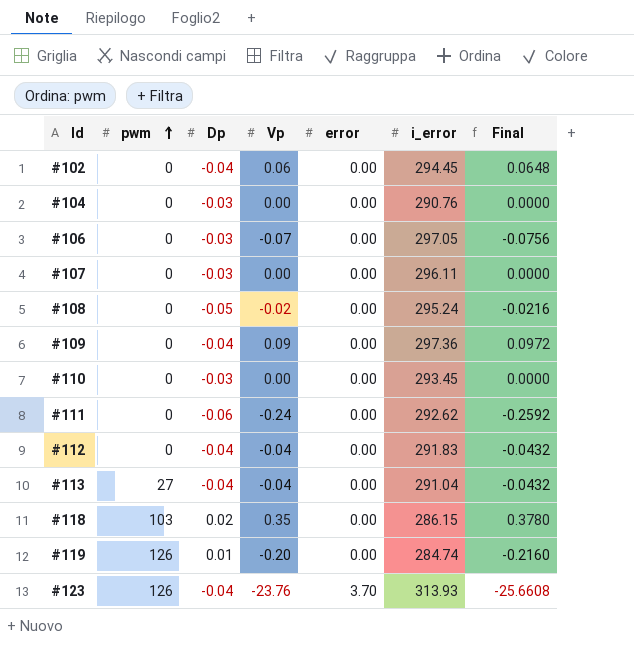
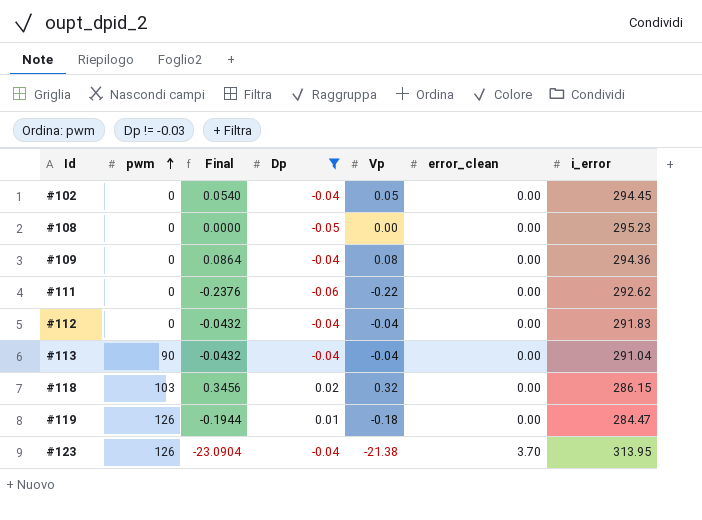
filter: none -> Dp != -0.03
column Final | position: 7 -> 3
column name: error -> error_clean
#102 | Final: 0.0648 -> 0.0540
#102 | Vp: 0.06 -> 0.05
#108 | Final: -0.0216 -> 0.0000
#108 | Vp: -0.02 -> 0.00
#108 | i_error: 295.24 -> 295.23
#109 | Final: 0.0972 -> 0.0864
#109 | Vp: 0.09 -> 0.08
#109 | i_error: 297.36 -> 294.36
#111 | Final: -0.2592 -> -0.2376
#111 | Vp: -0.24 -> -0.22
#113 | pwm: 27 -> 90
#118 | Final: 0.3780 -> 0.3456
#118 | Vp: 0.35 -> 0.32
#119 | Final: -0.2160 -> -0.1944
#119 | Vp: -0.20 -> -0.18
#119 | i_error: 284.74 -> 284.47
#123 | Final: -25.6608 -> -23.0904
#123 | Vp: -23.76 -> -21.38
#123 | i_error: 313.93 -> 313.95

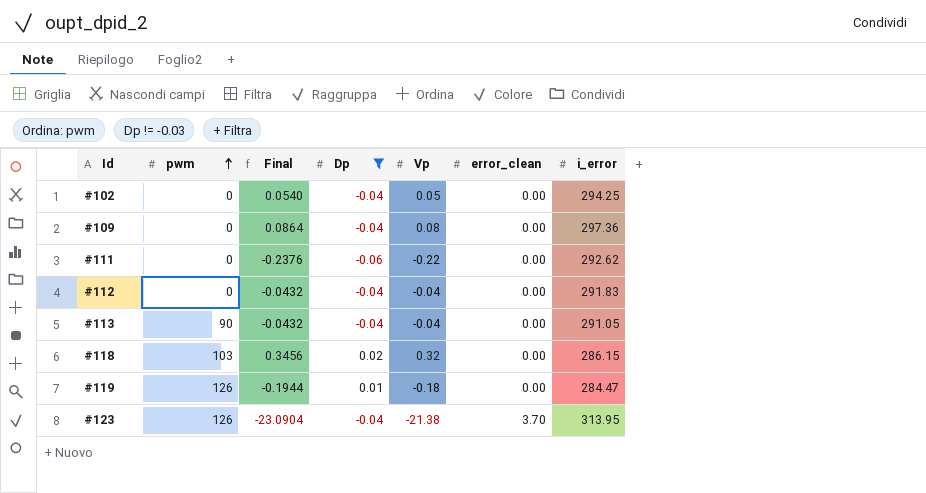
row #108: 0 | 0.0000 | -0.05 | 0.00 | 0.00 | 295.23 -> none
#102 | i_error: 294.45 -> 294.25
#109 | i_error: 294.36 -> 297.36
#113 | i_error: 291.04 -> 291.05

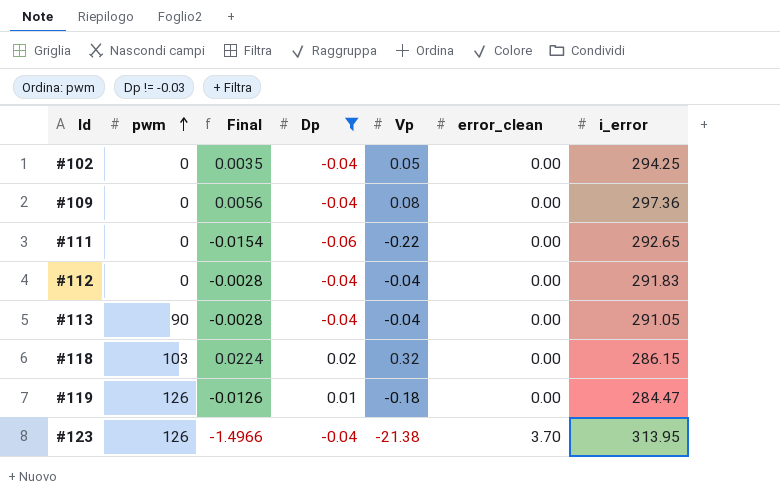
column Final | formula: [Vp] * 1.08 -> [Vp] * 0.07
#111 | i_error: 292.62 -> 292.65

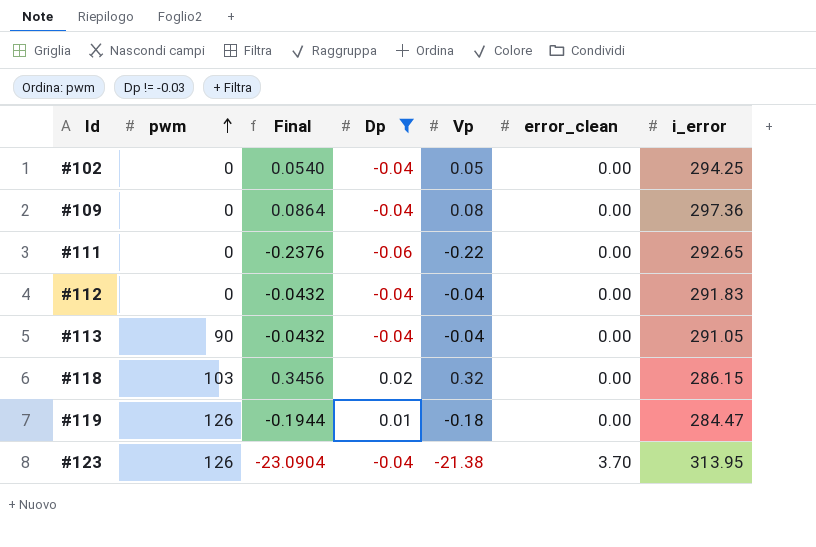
column Final | formula: [Vp] * 0.07 -> [Vp] * 1.08

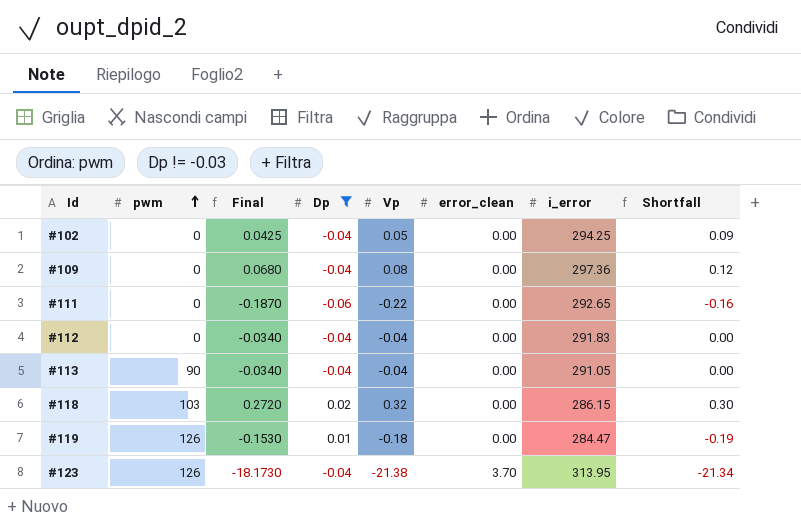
column Final | formula: [Vp] * 1.08 -> [Vp] * 0.85
column Shortfall | formula: none -> [Vp] - [Dp]

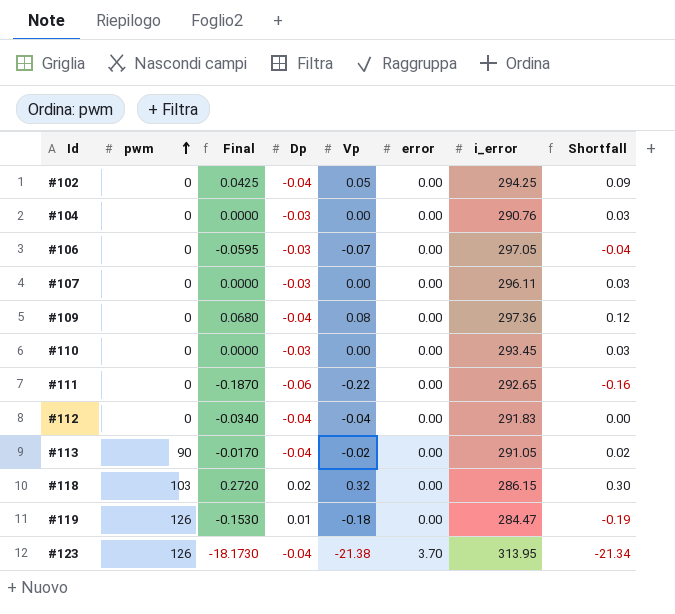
filter: Dp != -0.03 -> none
column name: error_clean -> error
#113 | Final: -0.0340 -> -0.0170
#113 | Vp: -0.04 -> -0.02
#113 | Shortfall: 0.00 -> 0.02

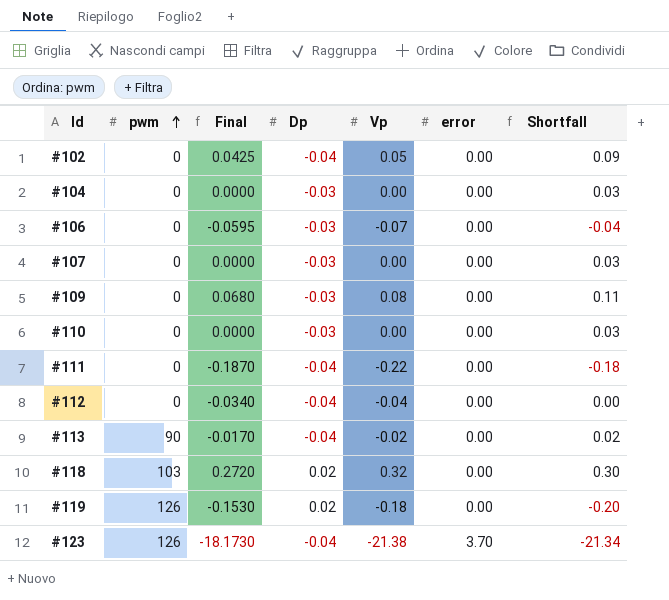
column i_error | position: 7 -> none
#109 | Dp: -0.04 -> -0.03
#109 | Shortfall: 0.12 -> 0.11
#111 | Dp: -0.06 -> -0.04
#111 | Shortfall: -0.16 -> -0.18
#119 | Dp: 0.01 -> 0.02
#119 | Shortfall: -0.19 -> -0.20

